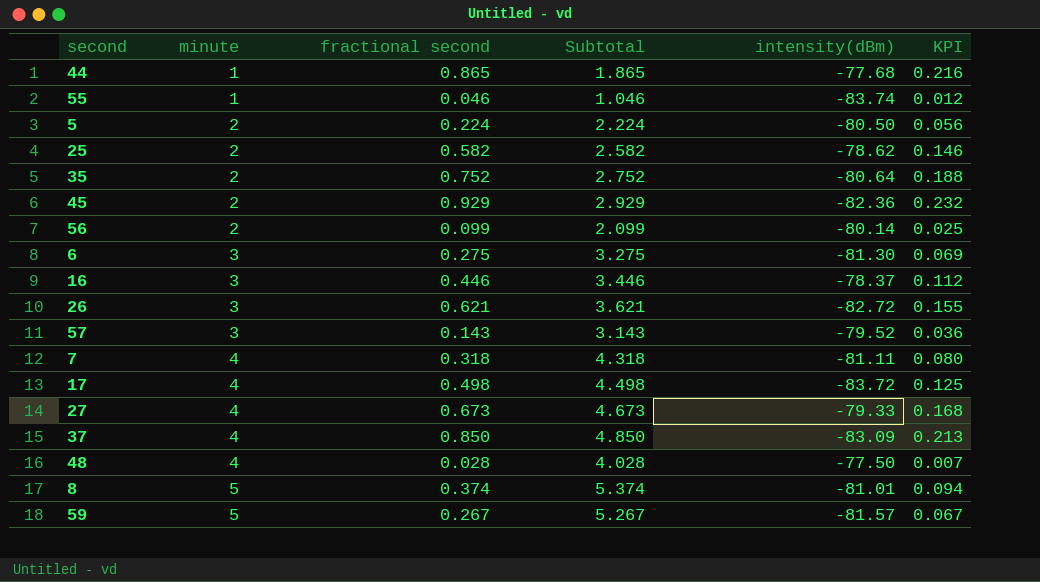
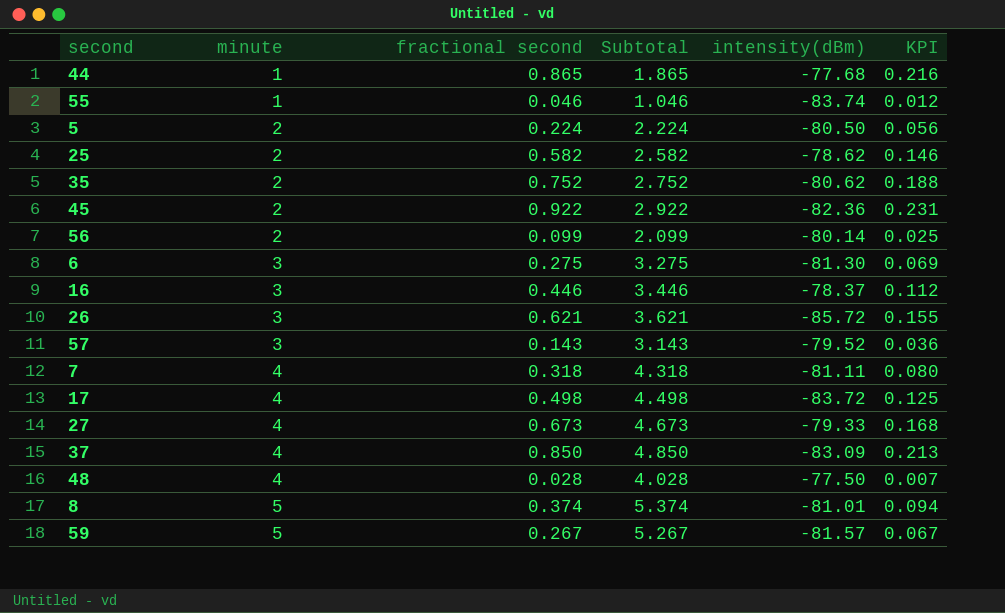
35 | intensity(dBm): -80.64 -> -80.62
45 | fractional second: 0.929 -> 0.922
45 | Subtotal: 2.929 -> 2.922
45 | KPI: 0.232 -> 0.231
26 | intensity(dBm): -82.72 -> -85.72

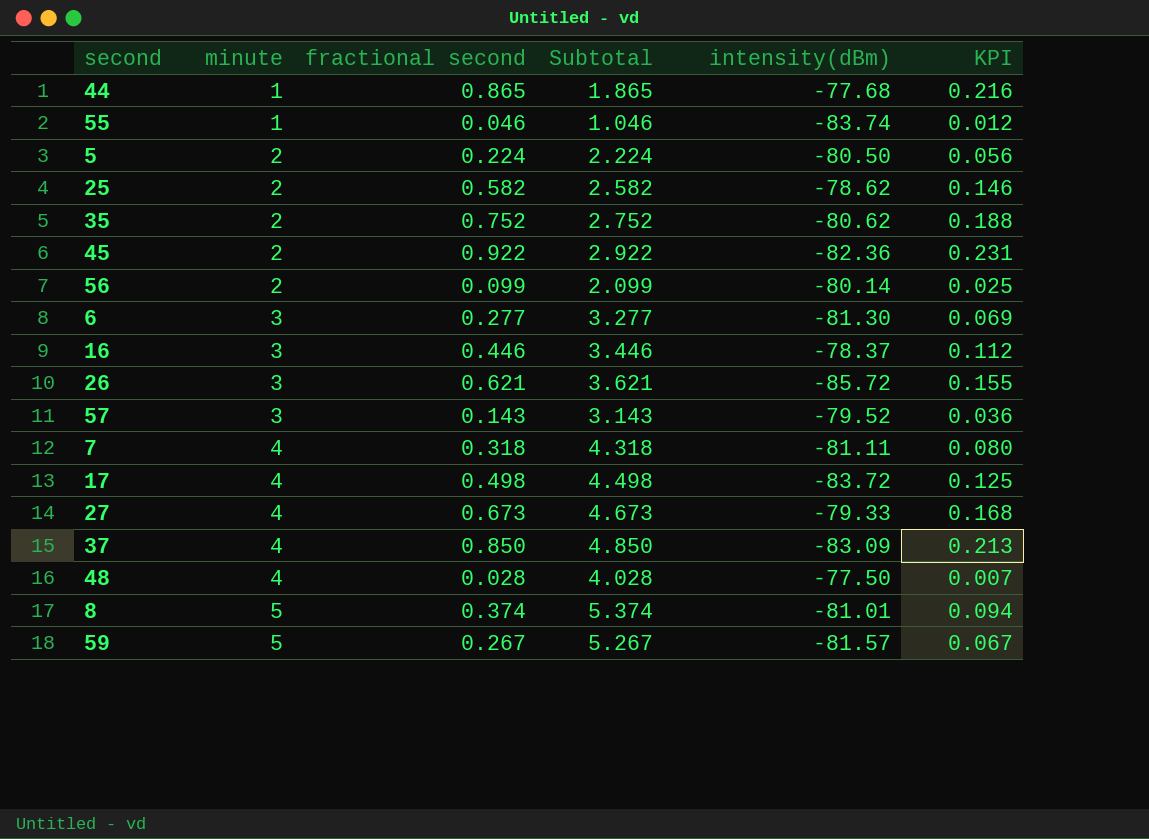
6 | fractional second: 0.275 -> 0.277
6 | Subtotal: 3.275 -> 3.277

